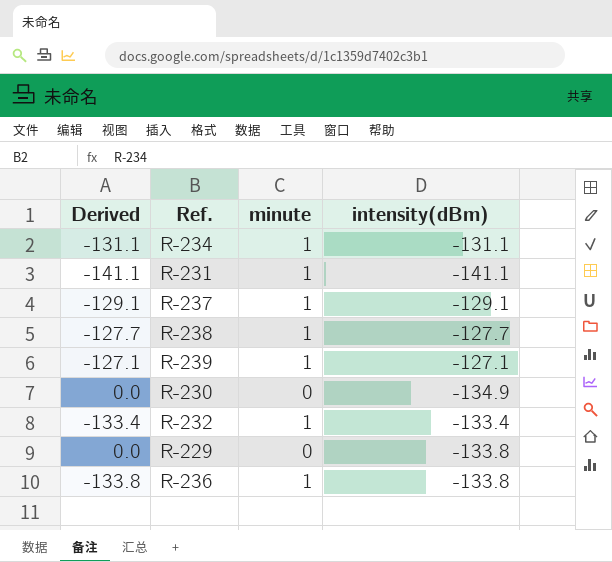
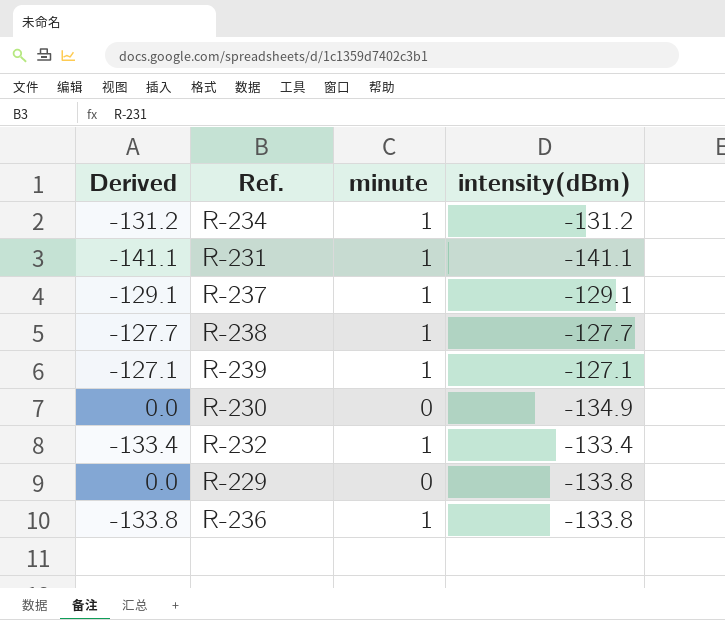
R-234 | Derived: -131.1 -> -131.2
R-234 | intensity(dBm): -131.1 -> -131.2

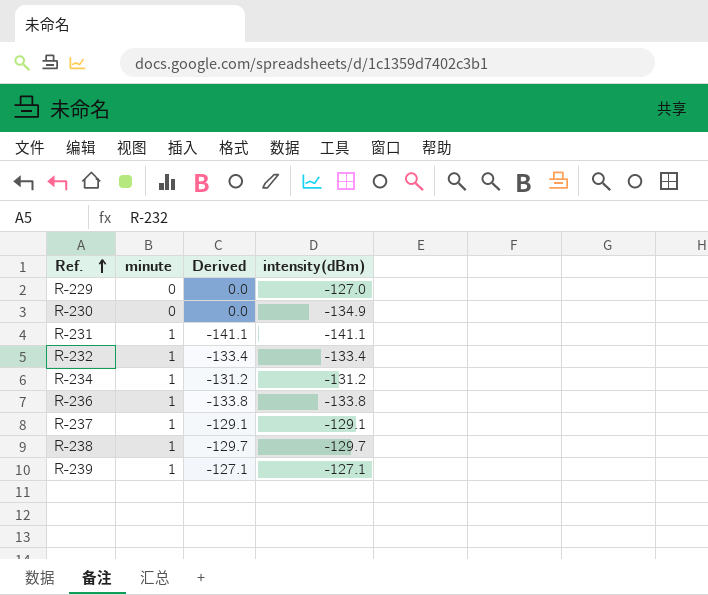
row order: none -> Ref. ascending
column Derived | position: 1 -> 3
R-229 | intensity(dBm): -133.8 -> -127.0
R-238 | Derived: -127.7 -> -129.7
R-238 | intensity(dBm): -127.7 -> -129.7

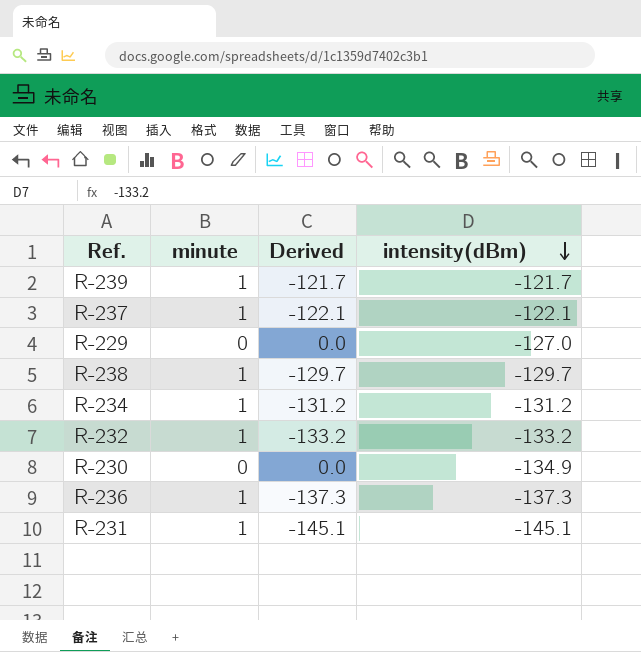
row order: Ref. ascending -> intensity(dBm) descending
R-239 | Derived: -127.1 -> -121.7
R-239 | intensity(dBm): -127.1 -> -121.7
R-237 | Derived: -129.1 -> -122.1
R-237 | intensity(dBm): -129.1 -> -122.1
R-232 | Derived: -133.4 -> -133.2
R-232 | intensity(dBm): -133.4 -> -133.2
R-236 | Derived: -133.8 -> -137.3
R-236 | intensity(dBm): -133.8 -> -137.3
R-231 | Derived: -141.1 -> -145.1
R-231 | intensity(dBm): -141.1 -> -145.1

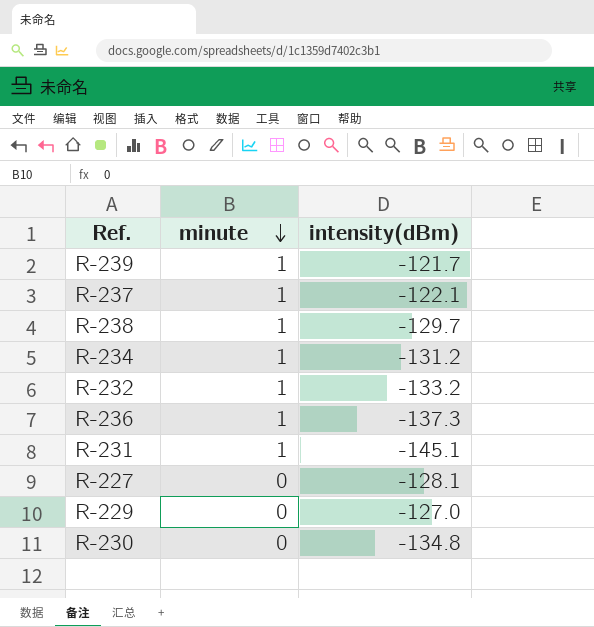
row order: intensity(dBm) descending -> minute descending
column Derived | formula: [minute] * [intensity(dBm)] -> none
row R-227: none -> 0 | -128.1
R-230 | intensity(dBm): -134.9 -> -134.8

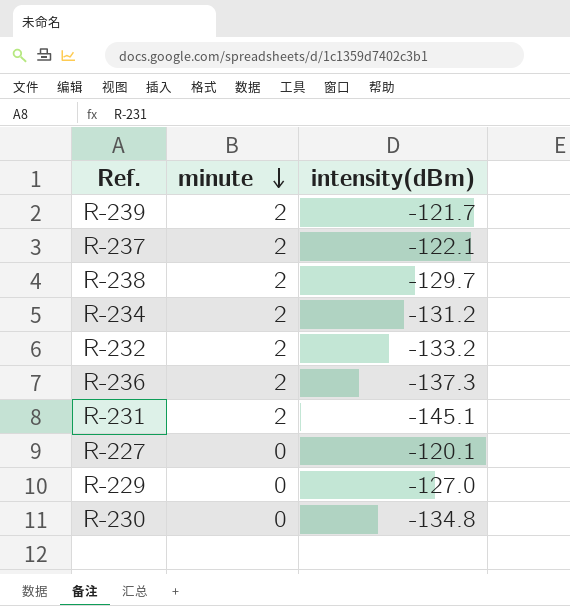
R-239 | minute: 1 -> 2
R-237 | minute: 1 -> 2
R-238 | minute: 1 -> 2
R-234 | minute: 1 -> 2
R-232 | minute: 1 -> 2
R-236 | minute: 1 -> 2
R-231 | minute: 1 -> 2
R-227 | intensity(dBm): -128.1 -> -120.1

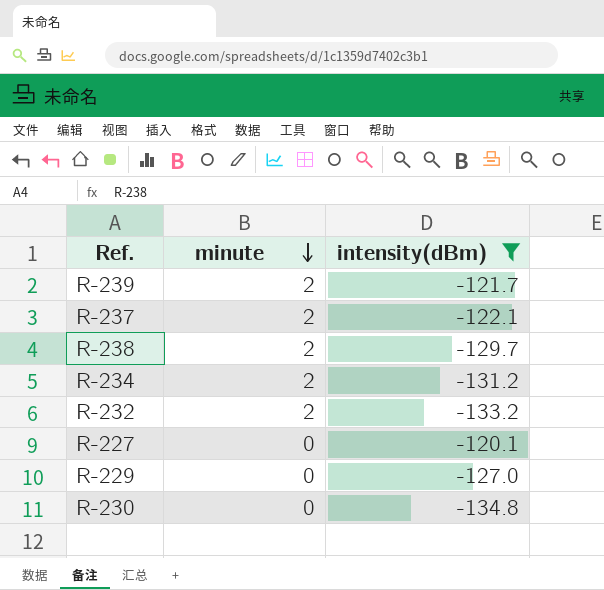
filter: none -> intensity(dBm) >= -134.8

